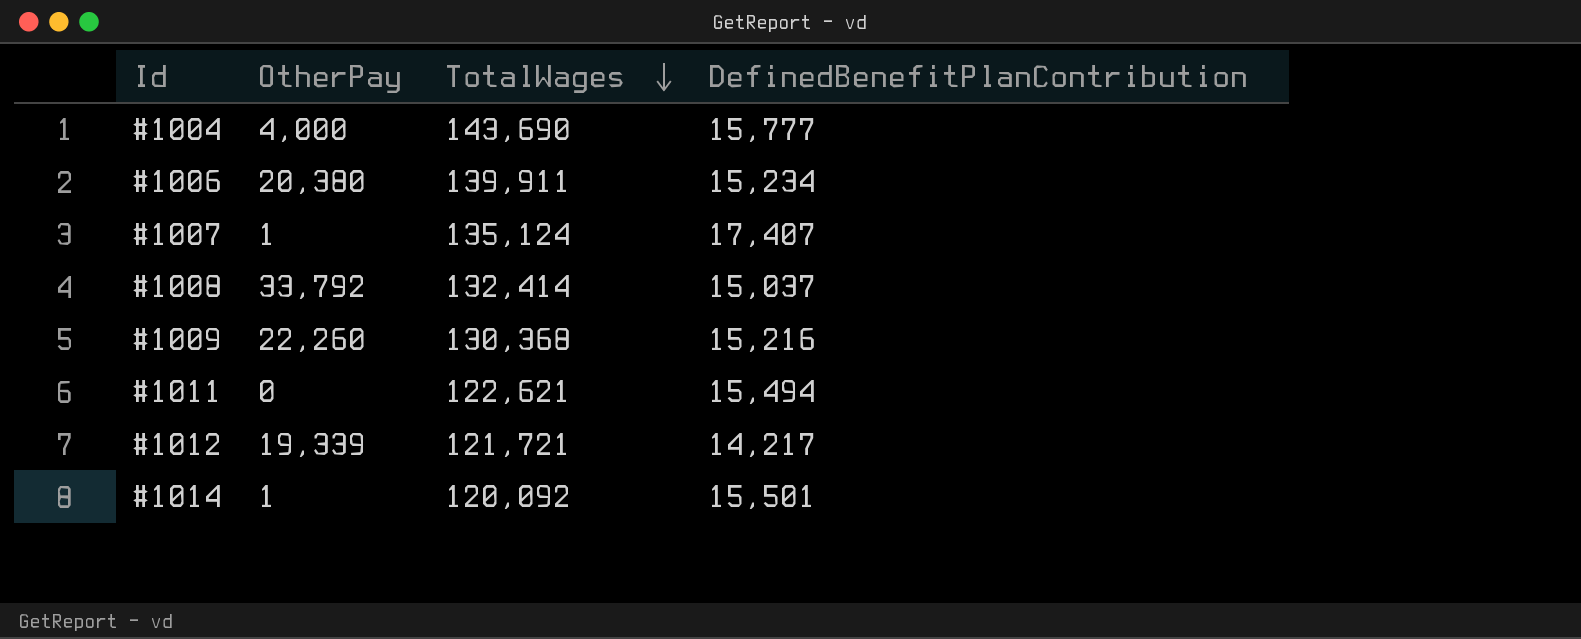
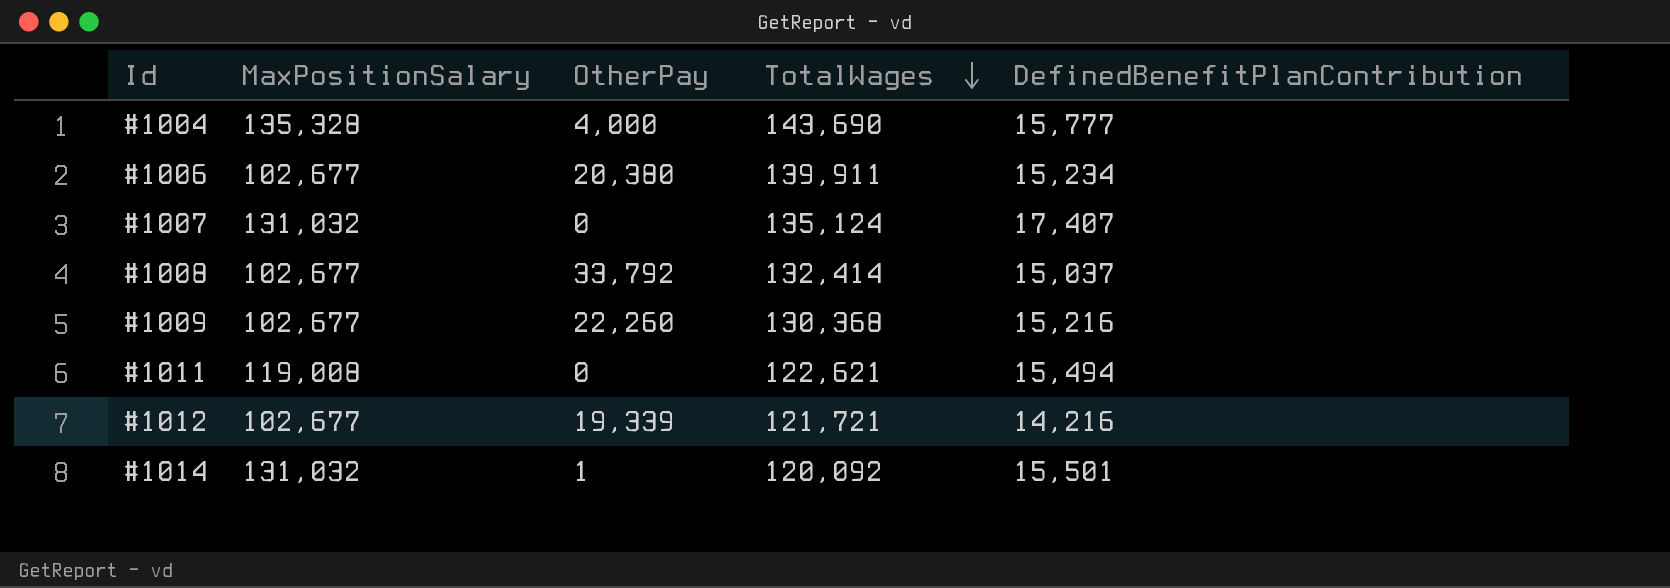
column MaxPositionSalary | position: none -> 2
#1007 | OtherPay: 1 -> 0
#1012 | DefinedBenefitPlanContribution: 14,217 -> 14,216

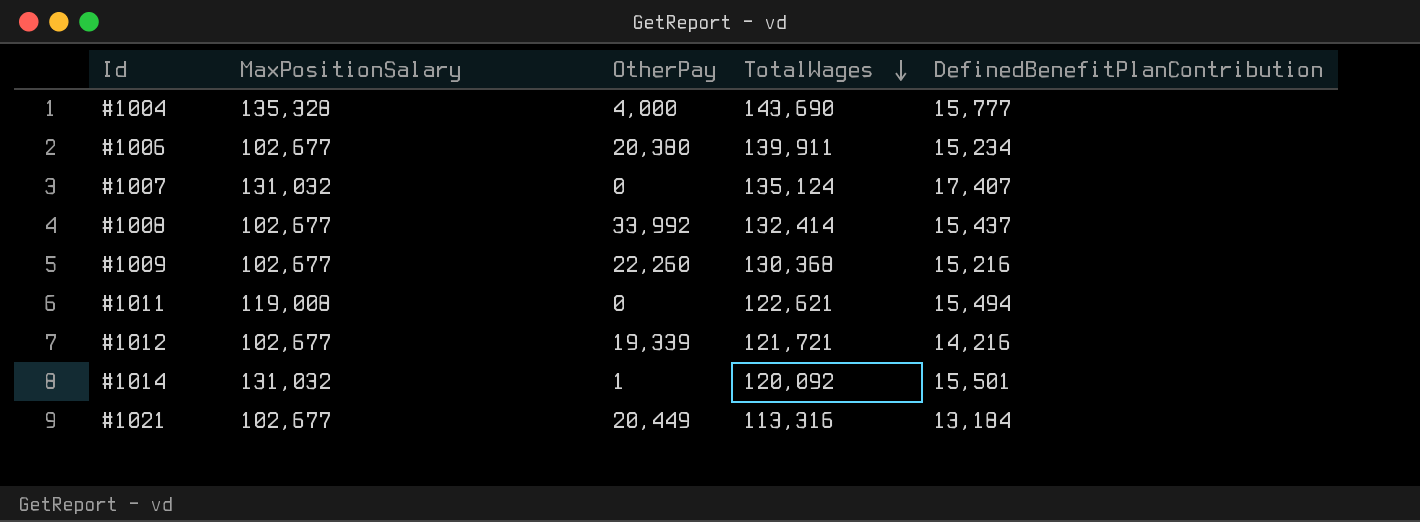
#1008 | OtherPay: 33,792 -> 33,992
#1008 | DefinedBenefitPlanContribution: 15,037 -> 15,437
row #1021: none -> 102,677 | 20,449 | 113,316 | 13,184

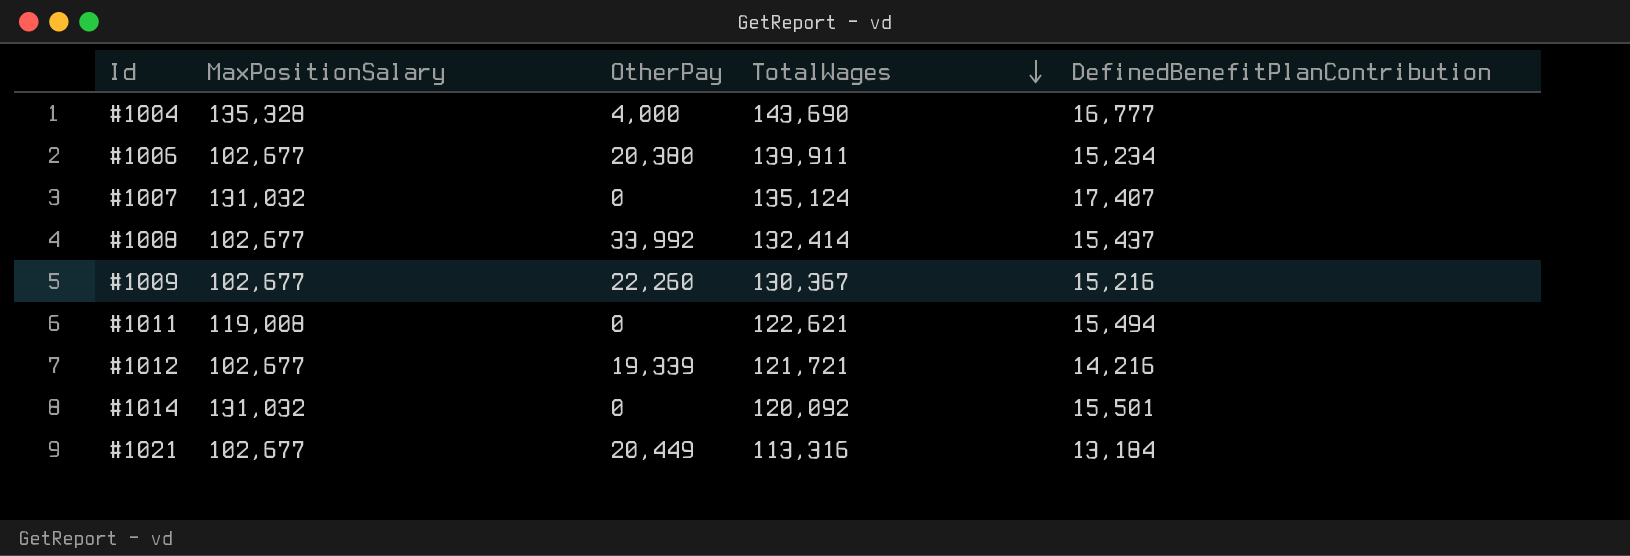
#1004 | DefinedBenefitPlanContribution: 15,777 -> 16,777
#1009 | TotalWages: 130,368 -> 130,367
#1014 | OtherPay: 1 -> 0

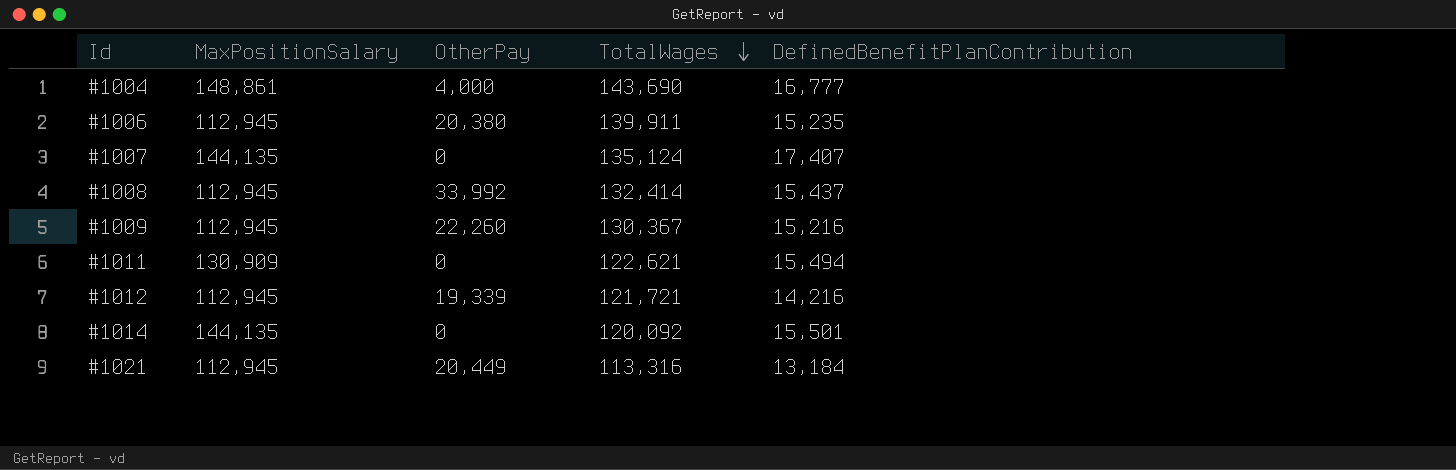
#1004 | MaxPositionSalary: 135,328 -> 148,861
#1006 | MaxPositionSalary: 102,677 -> 112,945
#1006 | DefinedBenefitPlanContribution: 15,234 -> 15,235
#1007 | MaxPositionSalary: 131,032 -> 144,135
#1008 | MaxPositionSalary: 102,677 -> 112,945
#1009 | MaxPositionSalary: 102,677 -> 112,945
#1011 | MaxPositionSalary: 119,008 -> 130,909
#1012 | MaxPositionSalary: 102,677 -> 112,945
#1014 | MaxPositionSalary: 131,032 -> 144,135
#1021 | MaxPositionSalary: 102,677 -> 112,945

